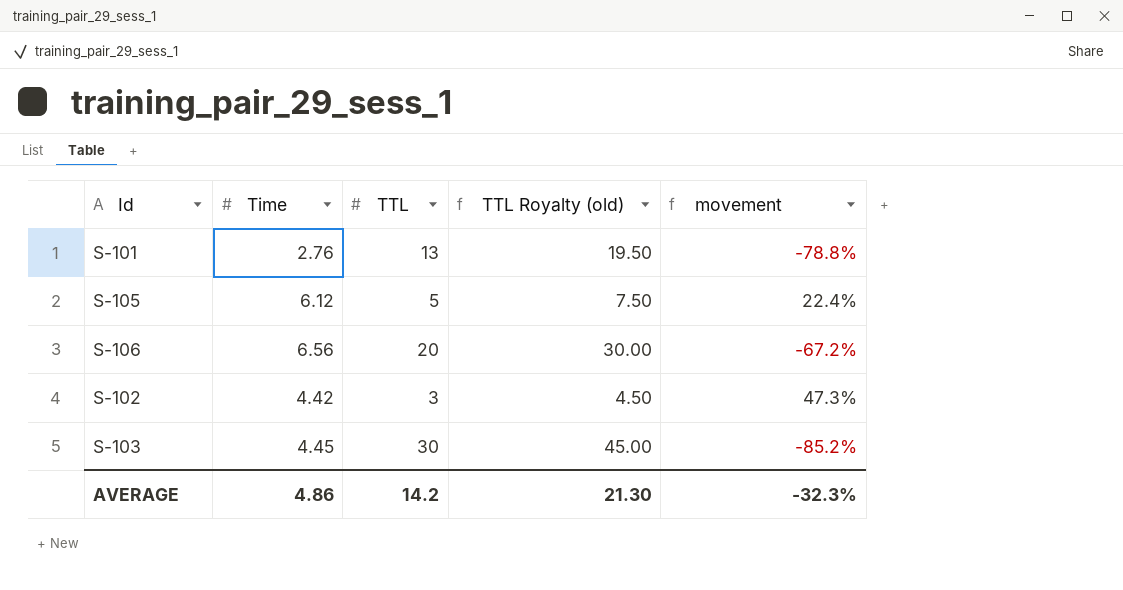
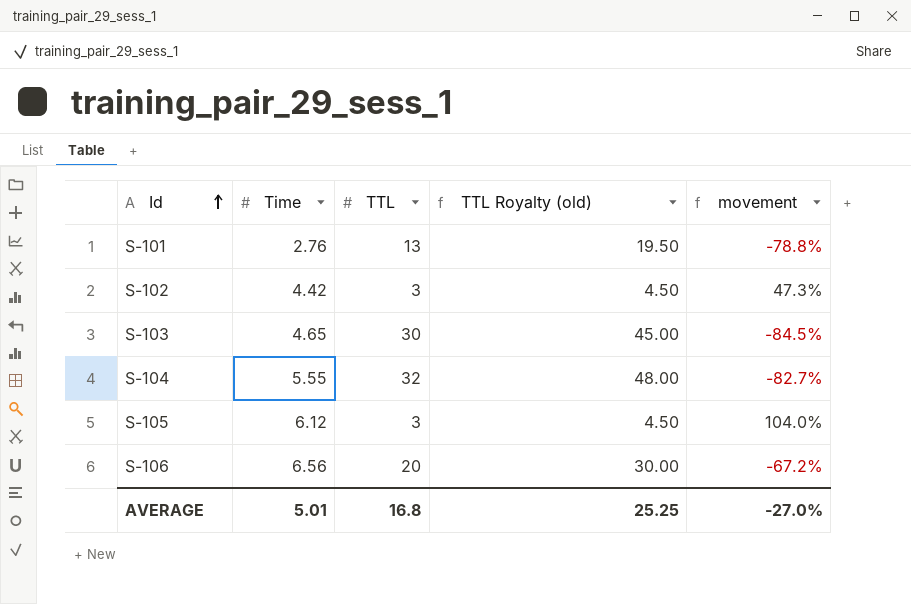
row order: none -> Id ascending
S-103 | Time: 4.45 -> 4.65
S-103 | movement: -85.2% -> -84.5%
row S-104: none -> 5.55 | 32 | 48.00 | -82.7%
S-105 | TTL: 5 -> 3
S-105 | TTL Royalty (old): 7.50 -> 4.50
S-105 | movement: 22.4% -> 104.0%
AVERAGE | Time: 4.86 -> 5.01
AVERAGE | TTL: 14.2 -> 16.8
AVERAGE | TTL Royalty (old): 21.30 -> 25.25
AVERAGE | movement: -32.3% -> -27.0%

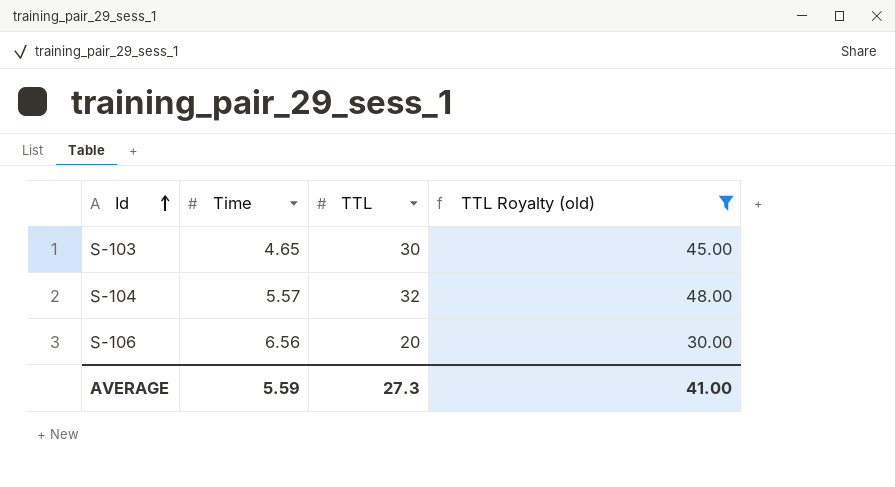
filter: none -> TTL Royalty (old) >= 30.00
column movement | formula: ([Time] - [TTL]) / [TTL] -> none
S-104 | Time: 5.55 -> 5.57
AVERAGE | Time: 5.01 -> 5.59
AVERAGE | TTL: 16.8 -> 27.3
AVERAGE | TTL Royalty (old): 25.25 -> 41.00

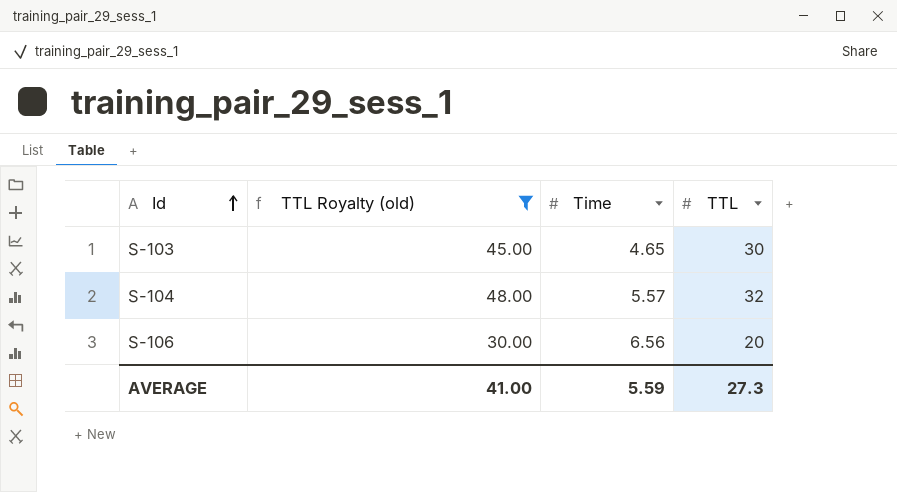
column TTL Royalty (old) | position: 4 -> 2

